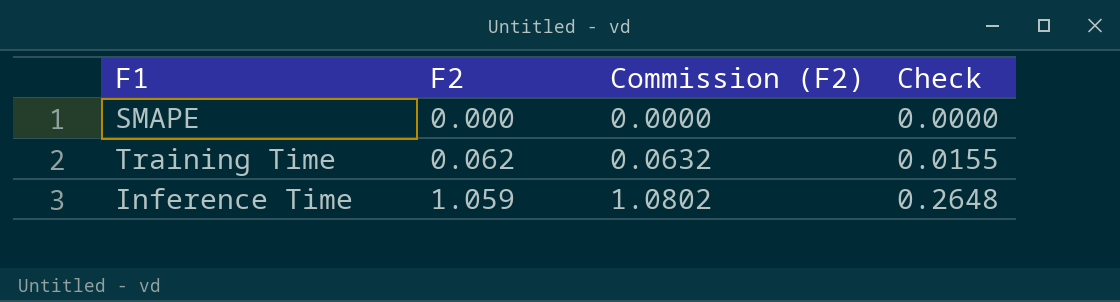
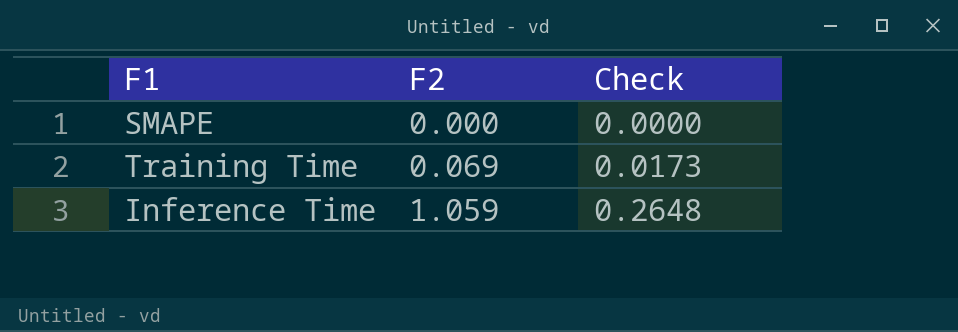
column Commission (F2) | formula: [F2] * 1.02 -> none
Training Time | F2: 0.062 -> 0.069
Training Time | Check: 0.0155 -> 0.0173

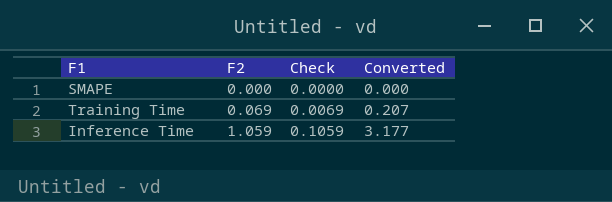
column Check | formula: [F2] * 0.25 -> [F2] * 0.1
column Converted | formula: none -> [F2] * 3

